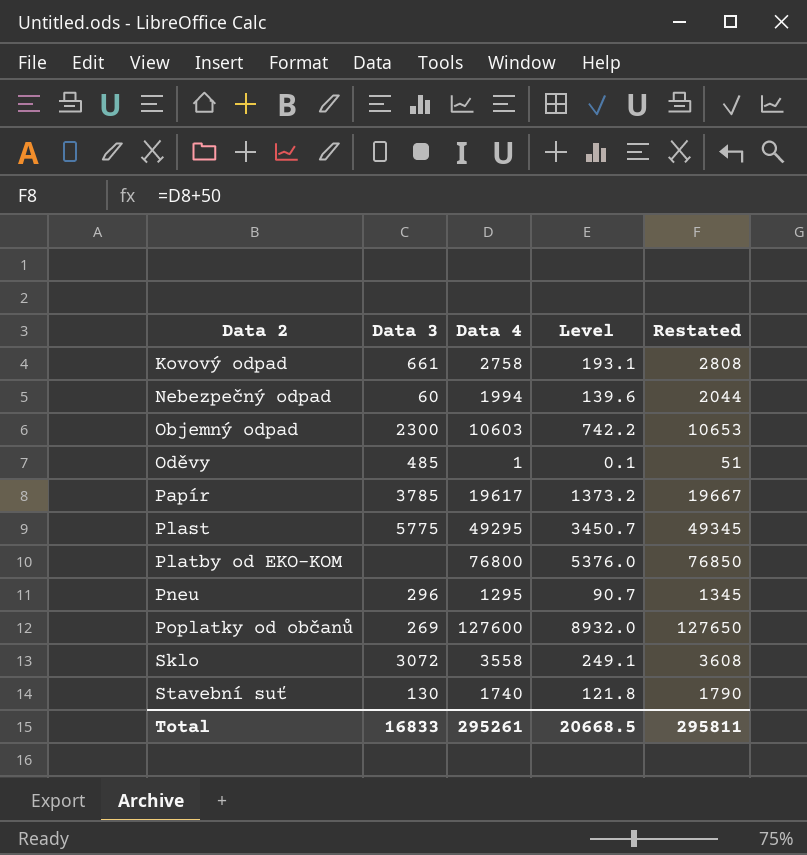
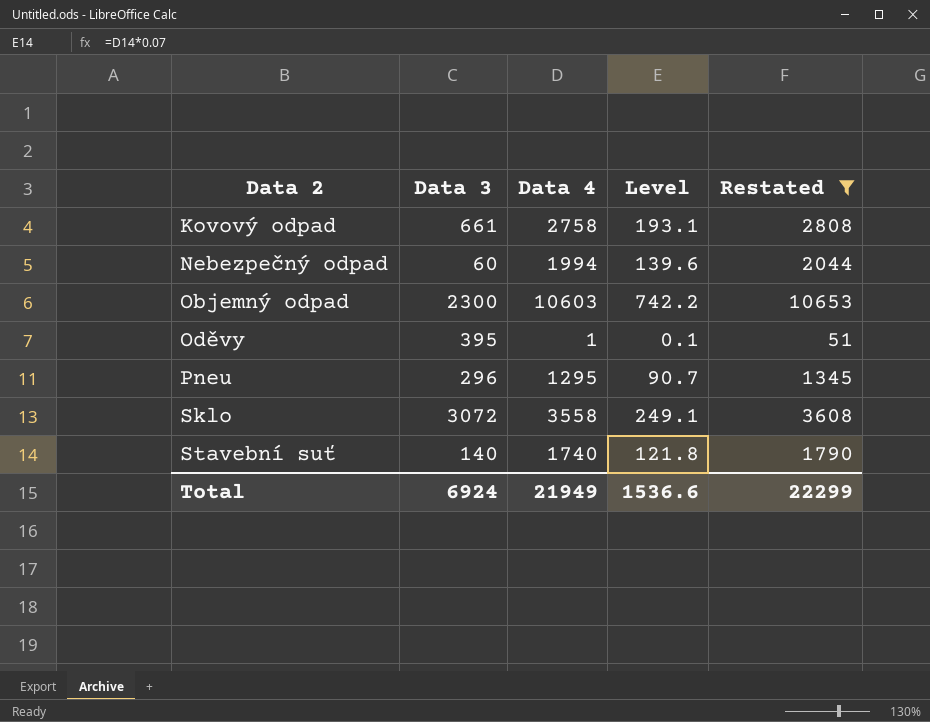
filter: none -> Restated <= 10653
Oděvy | Data 3: 485 -> 395
Stavební suť | Data 3: 130 -> 140
Total | Data 3: 16833 -> 6924
Total | Data 4: 295261 -> 21949
Total | Level: 20668.5 -> 1536.6
Total | Restated: 295811 -> 22299

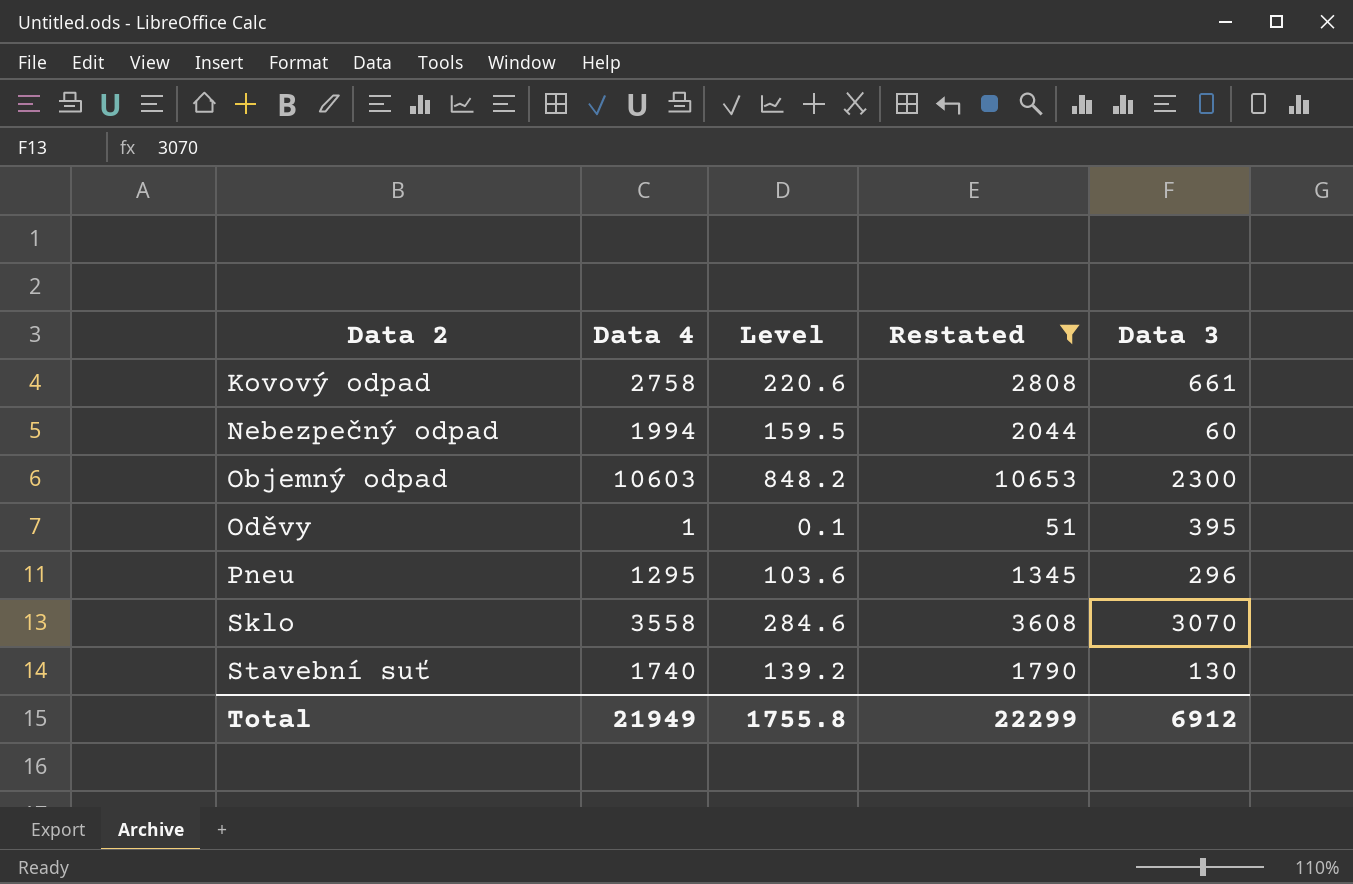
column Level | formula: [Data 4] * 0.07 -> [Data 4] * 0.08
column Data 3 | position: 2 -> 5
Sklo | Data 3: 3072 -> 3070
Stavební suť | Data 3: 140 -> 130
Total | Level: 1536.6 -> 1755.8
Total | Data 3: 6924 -> 6912

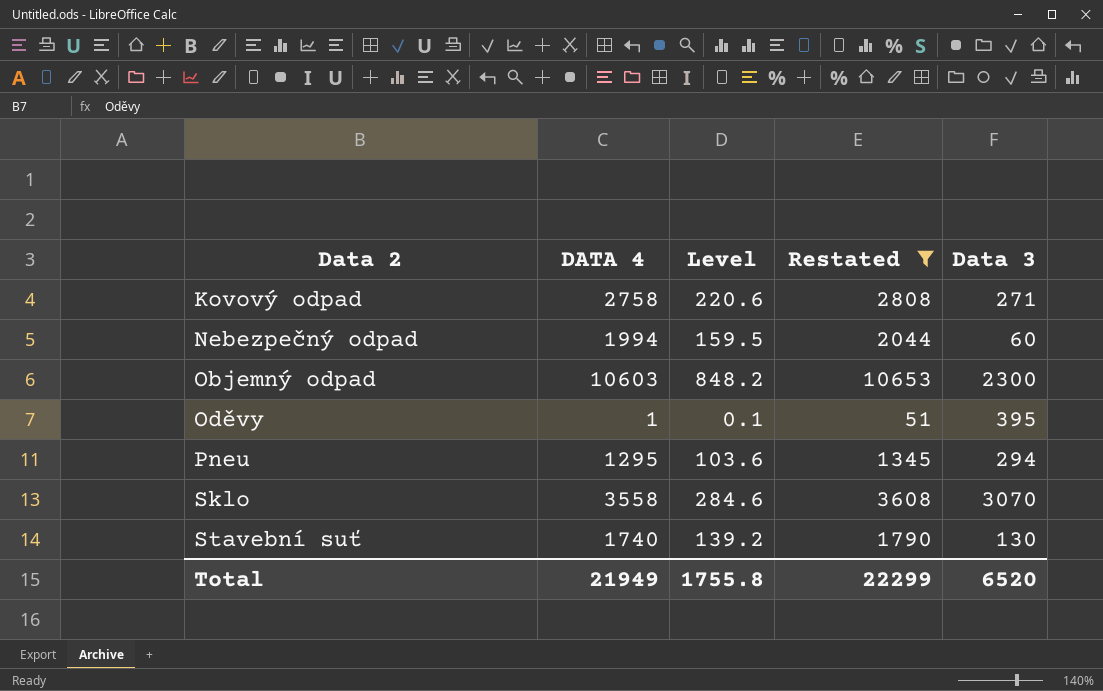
column name: Data 4 -> DATA 4
Kovový odpad | Data 3: 661 -> 271
Pneu | Data 3: 296 -> 294
Total | Data 3: 6912 -> 6520

